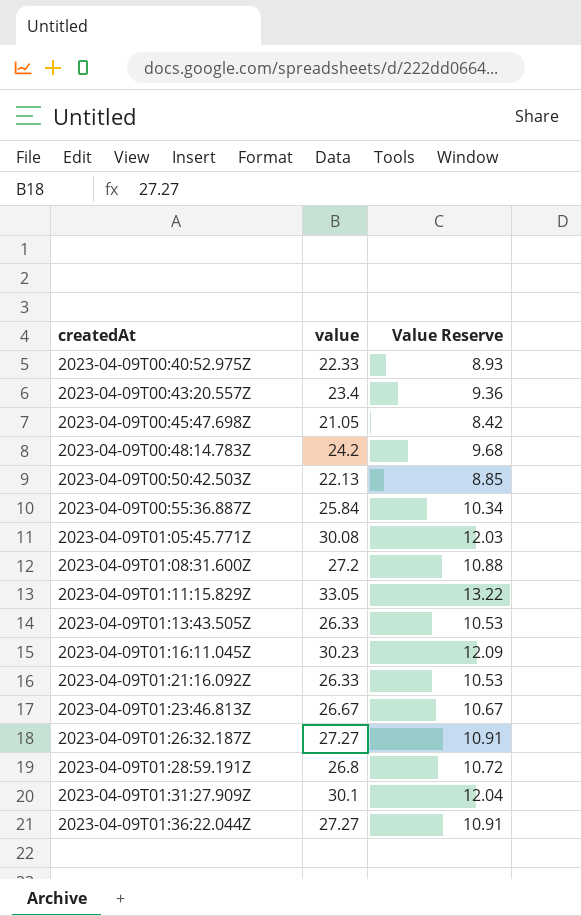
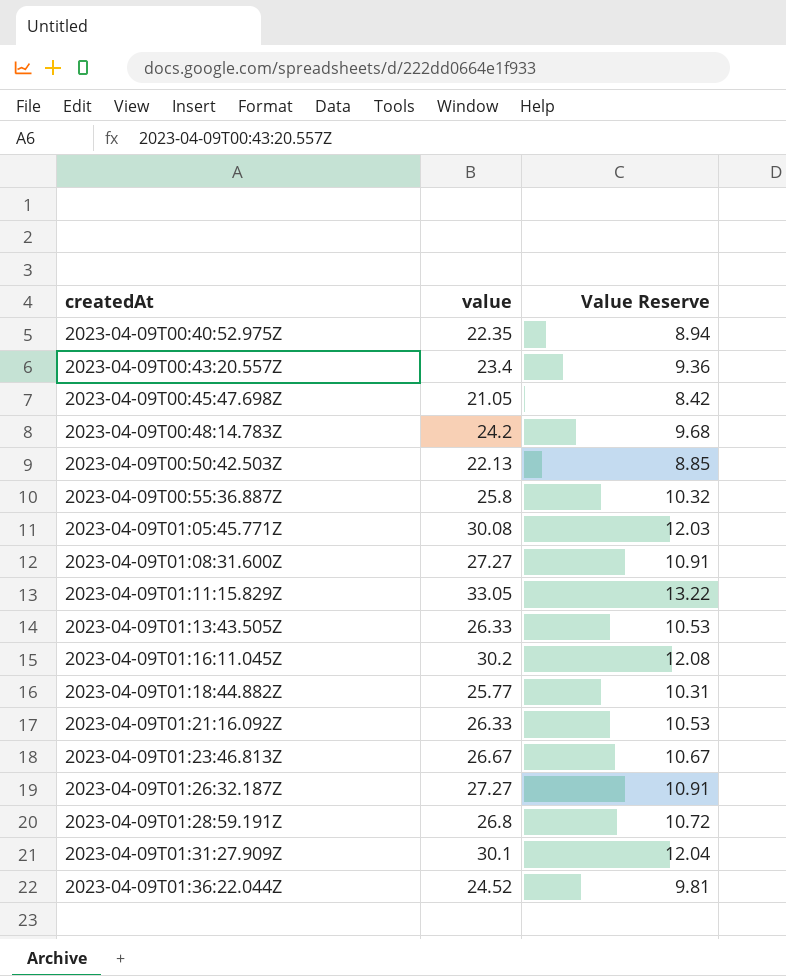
2023-04-09T00:40:52.975Z | value: 22.33 -> 22.35
2023-04-09T00:40:52.975Z | Value Reserve: 8.93 -> 8.94
2023-04-09T00:55:36.887Z | value: 25.84 -> 25.8
2023-04-09T00:55:36.887Z | Value Reserve: 10.34 -> 10.32
2023-04-09T01:08:31.600Z | value: 27.2 -> 27.27
2023-04-09T01:08:31.600Z | Value Reserve: 10.88 -> 10.91
2023-04-09T01:16:11.045Z | value: 30.23 -> 30.2
2023-04-09T01:16:11.045Z | Value Reserve: 12.09 -> 12.08
row 2023-04-09T01:18:44.882Z: none -> 25.77 | 10.31
2023-04-09T01:36:22.044Z | value: 27.27 -> 24.52
2023-04-09T01:36:22.044Z | Value Reserve: 10.91 -> 9.81

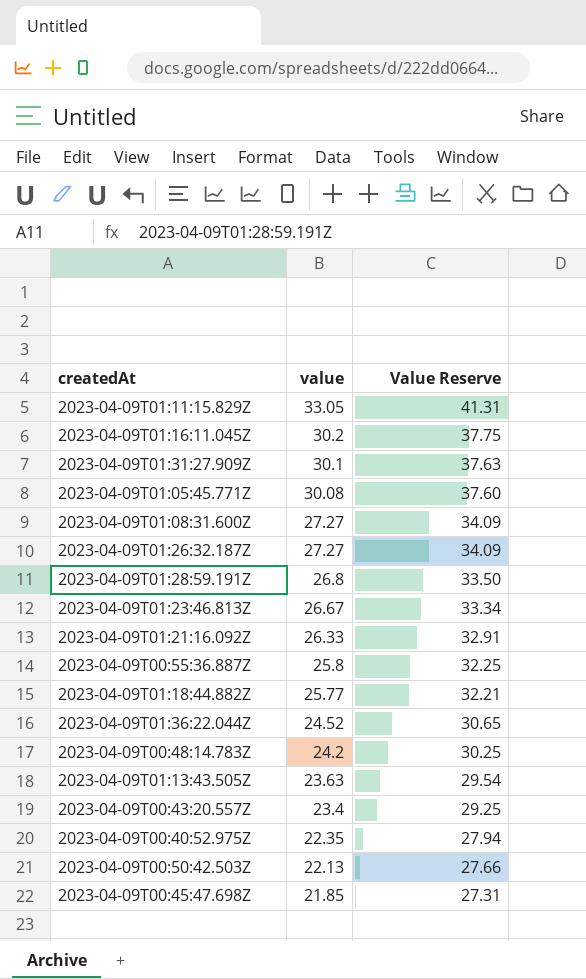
row order: createdAt ascending -> value descending
column Value Reserve | formula: [value] * 0.4 -> [value] * 1.25
2023-04-09T01:13:43.505Z | value: 26.33 -> 23.63
2023-04-09T00:45:47.698Z | value: 21.05 -> 21.85

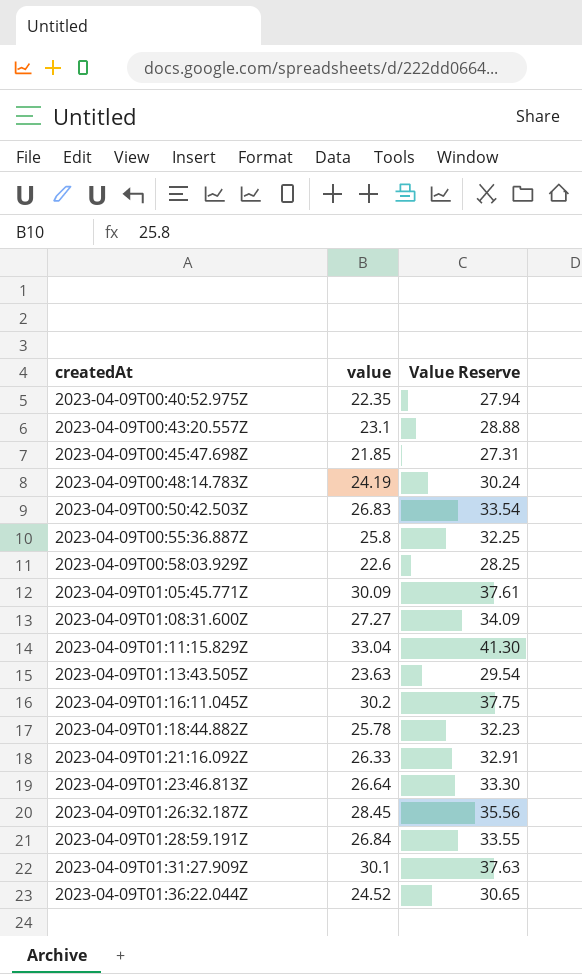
row order: value descending -> createdAt ascending
2023-04-09T00:43:20.557Z | value: 23.4 -> 23.1
2023-04-09T00:43:20.557Z | Value Reserve: 29.25 -> 28.88
2023-04-09T00:48:14.783Z | value: 24.2 -> 24.19
2023-04-09T00:48:14.783Z | Value Reserve: 30.25 -> 30.24
2023-04-09T00:50:42.503Z | value: 22.13 -> 26.83
2023-04-09T00:50:42.503Z | Value Reserve: 27.66 -> 33.54
row 2023-04-09T00:58:03.929Z: none -> 22.6 | 28.25
2023-04-09T01:05:45.771Z | value: 30.08 -> 30.09
2023-04-09T01:05:45.771Z | Value Reserve: 37.60 -> 37.61
2023-04-09T01:11:15.829Z | value: 33.05 -> 33.04
2023-04-09T01:11:15.829Z | Value Reserve: 41.31 -> 41.30
2023-04-09T01:18:44.882Z | value: 25.77 -> 25.78
2023-04-09T01:18:44.882Z | Value Reserve: 32.21 -> 32.23
2023-04-09T01:23:46.813Z | value: 26.67 -> 26.64
2023-04-09T01:23:46.813Z | Value Reserve: 33.34 -> 33.30
2023-04-09T01:26:32.187Z | value: 27.27 -> 28.45
2023-04-09T01:26:32.187Z | Value Reserve: 34.09 -> 35.56
2023-04-09T01:28:59.191Z | value: 26.8 -> 26.84
2023-04-09T01:28:59.191Z | Value Reserve: 33.50 -> 33.55

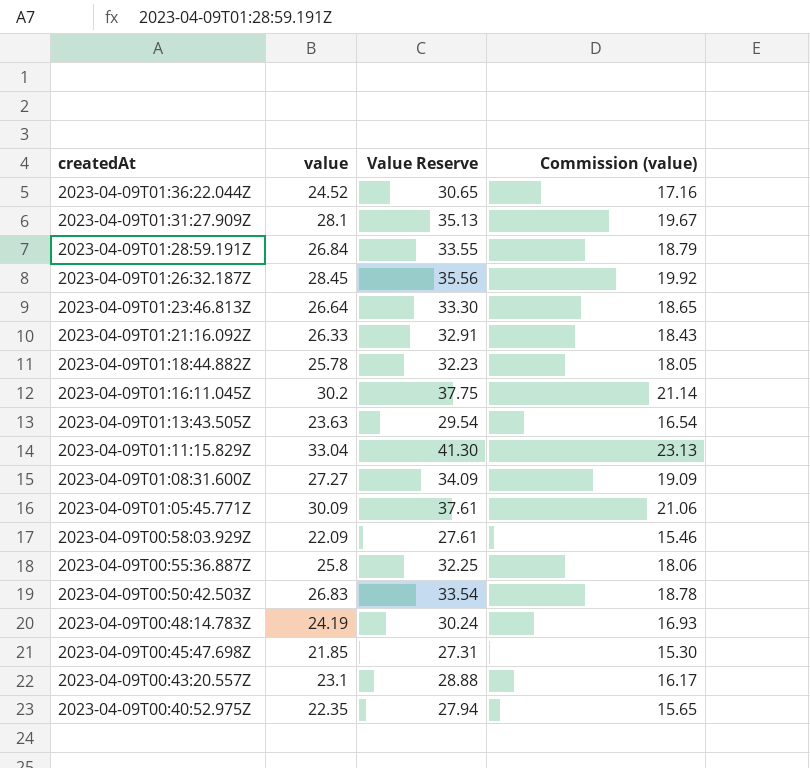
row order: createdAt ascending -> createdAt descending
column Commission (value) | formula: none -> [value] * 0.7
2023-04-09T01:31:27.909Z | value: 30.1 -> 28.1
2023-04-09T01:31:27.909Z | Value Reserve: 37.63 -> 35.13
2023-04-09T00:58:03.929Z | value: 22.6 -> 22.09
2023-04-09T00:58:03.929Z | Value Reserve: 28.25 -> 27.61

